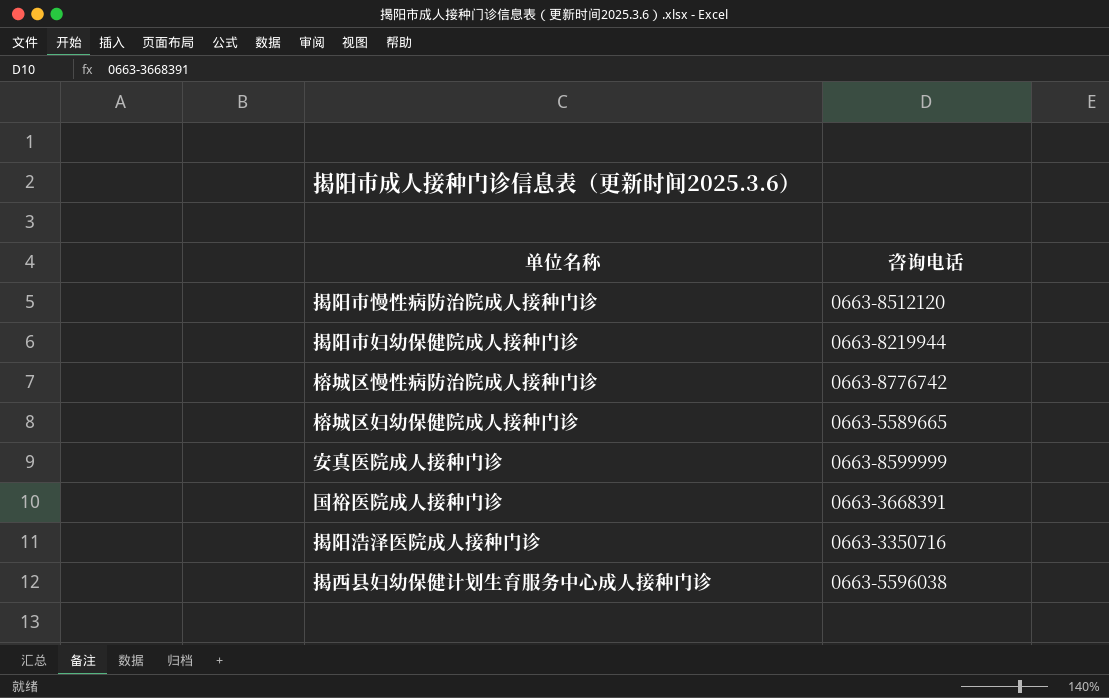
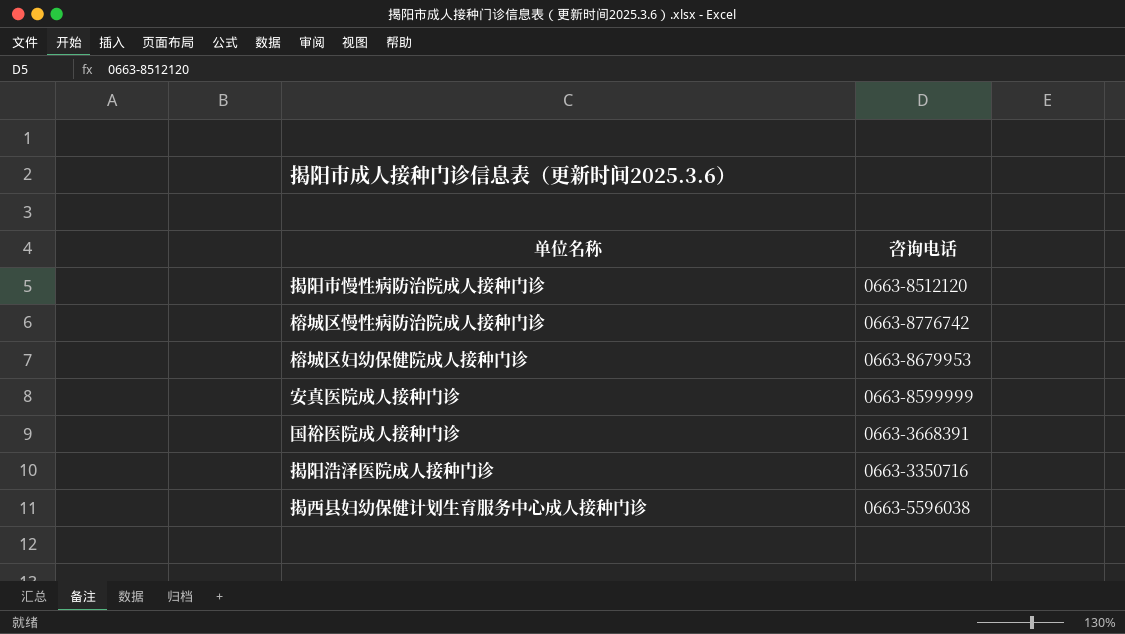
row 揭阳市妇幼保健院成人接种门诊: 0663-8219944 -> none
榕城区妇幼保健院成人接种门诊 | 咨询电话: 0663-5589665 -> 0663-8679953

